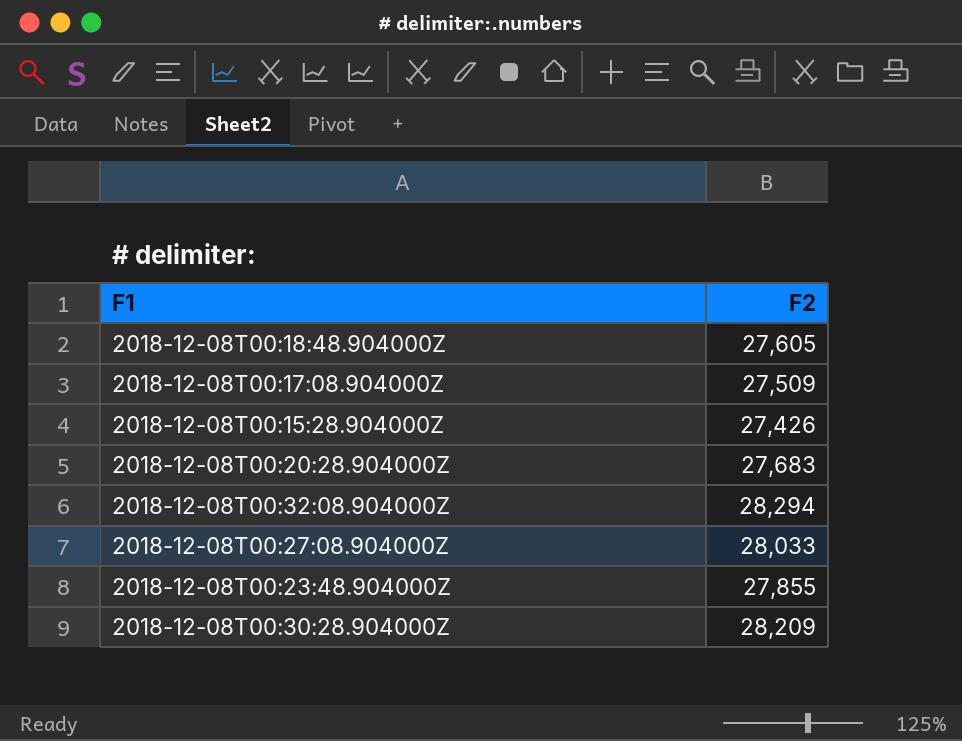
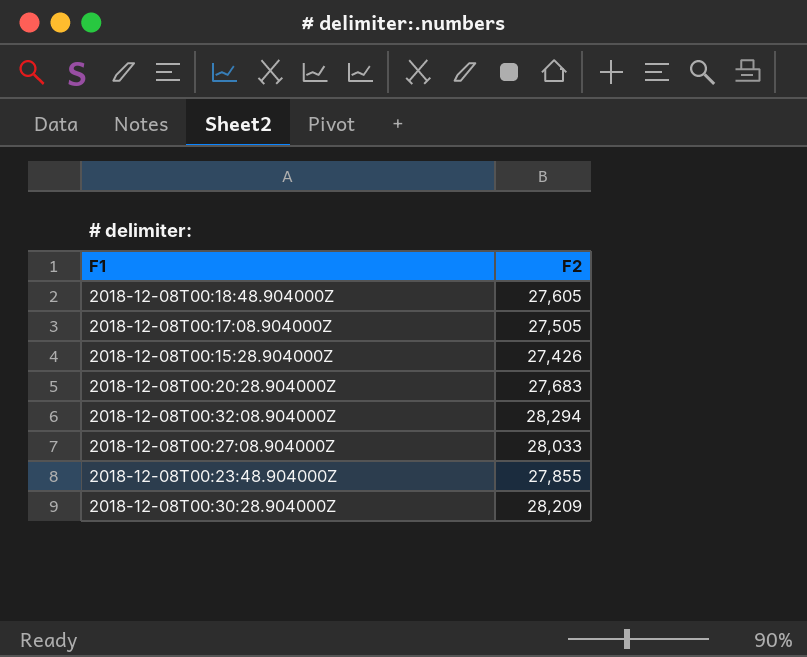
2018-12-08T00:17:08.904000Z | F2: 27,509 -> 27,505

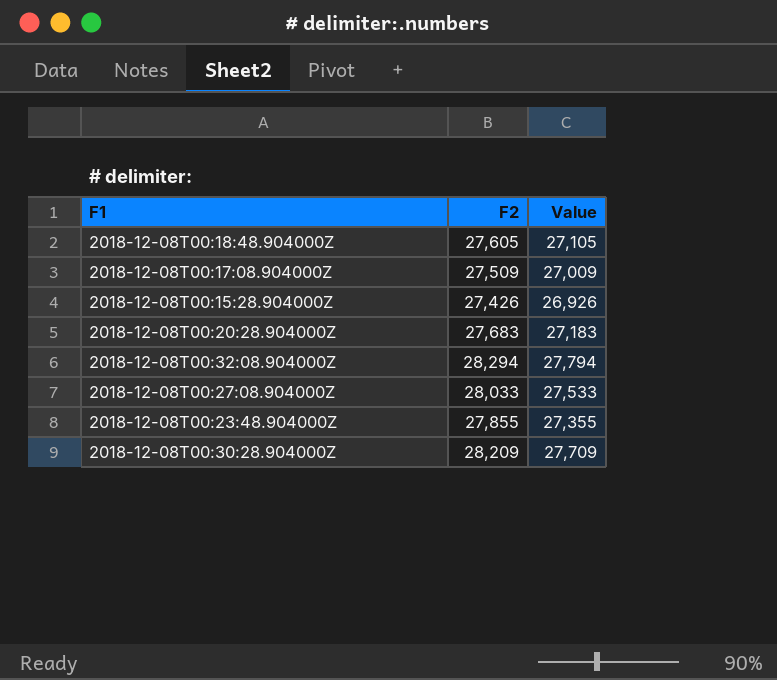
column Value | formula: none -> [F2] - 500
2018-12-08T00:17:08.904000Z | F2: 27,505 -> 27,509

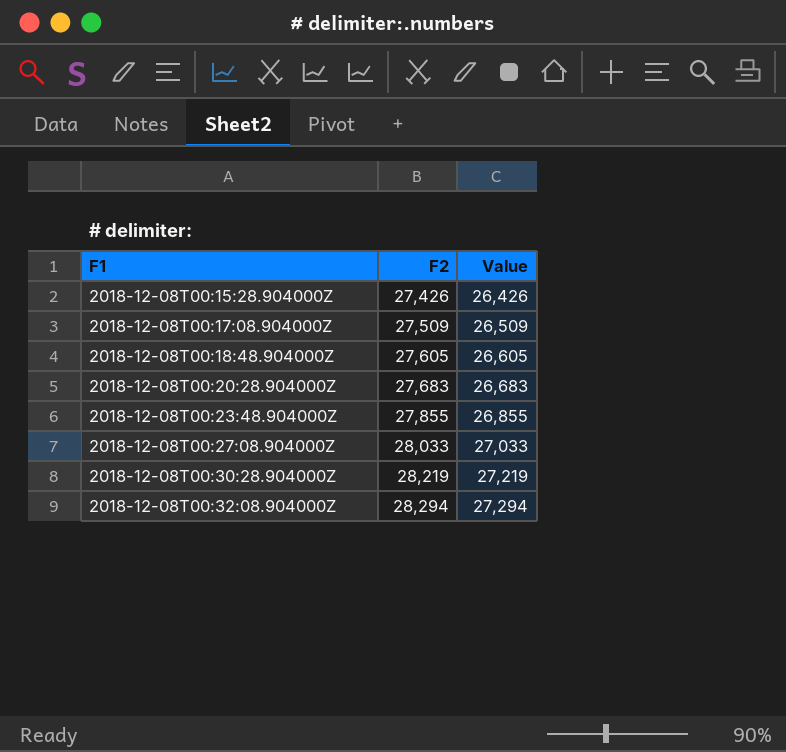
row order: none -> F1 ascending
column Value | formula: [F2] - 500 -> [F2] - 1000
2018-12-08T00:30:28.904000Z | F2: 28,209 -> 28,219

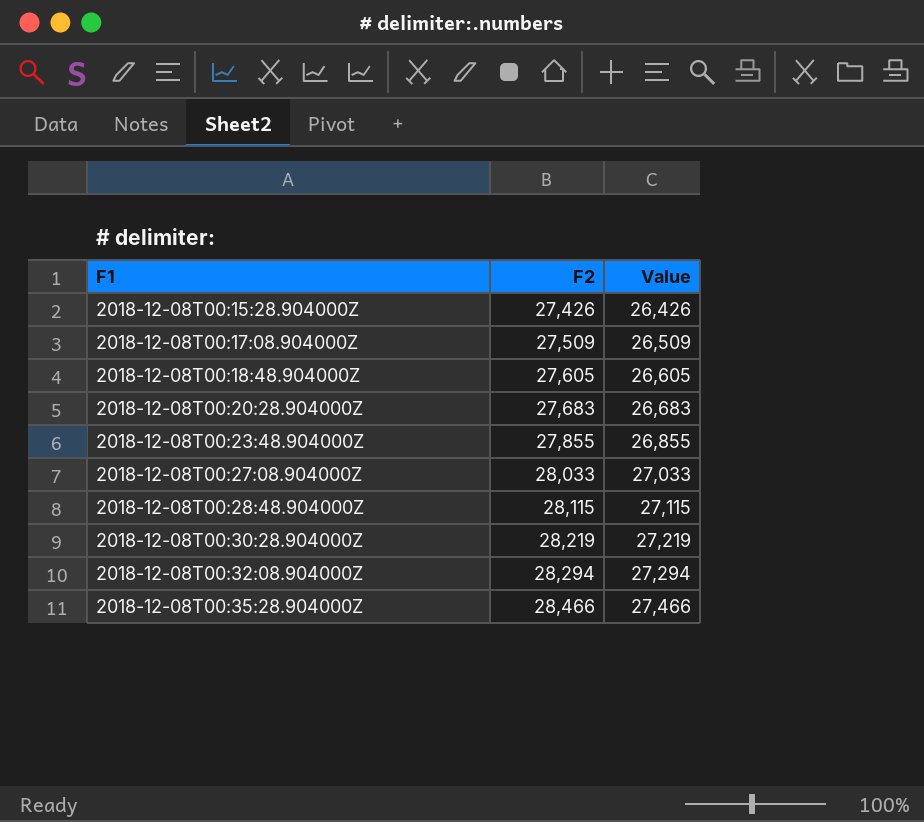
row 2018-12-08T00:28:48.904000Z: none -> 28,115 | 27,115
row 2018-12-08T00:35:28.904000Z: none -> 28,466 | 27,466

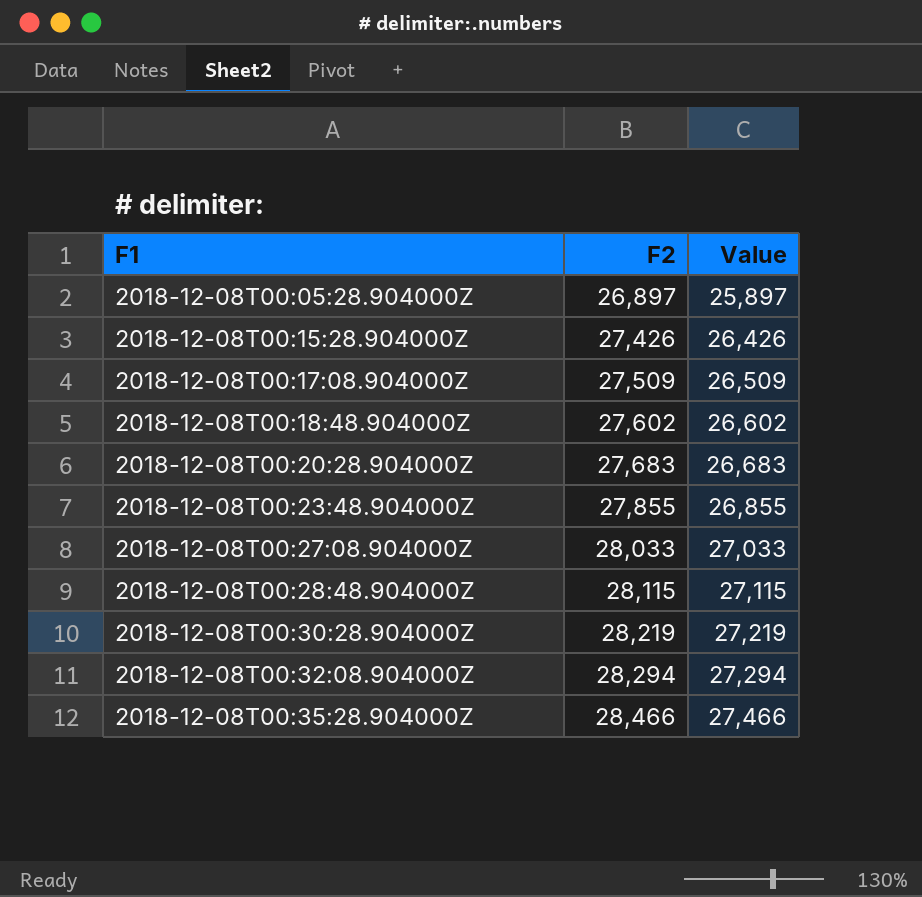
row 2018-12-08T00:05:28.904000Z: none -> 26,897 | 25,897
2018-12-08T00:18:48.904000Z | F2: 27,605 -> 27,602
2018-12-08T00:18:48.904000Z | Value: 26,605 -> 26,602

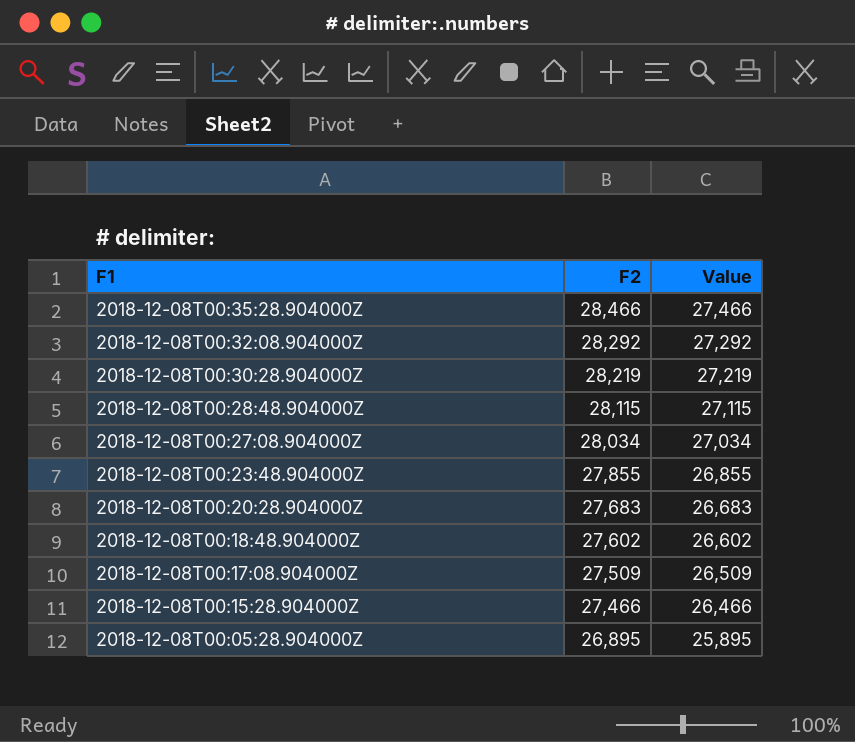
row order: F1 ascending -> F1 descending
2018-12-08T00:32:08.904000Z | F2: 28,294 -> 28,292
2018-12-08T00:32:08.904000Z | Value: 27,294 -> 27,292
2018-12-08T00:27:08.904000Z | F2: 28,033 -> 28,034
2018-12-08T00:27:08.904000Z | Value: 27,033 -> 27,034
2018-12-08T00:15:28.904000Z | F2: 27,426 -> 27,466
2018-12-08T00:15:28.904000Z | Value: 26,426 -> 26,466
2018-12-08T00:05:28.904000Z | F2: 26,897 -> 26,895
2018-12-08T00:05:28.904000Z | Value: 25,897 -> 25,895

